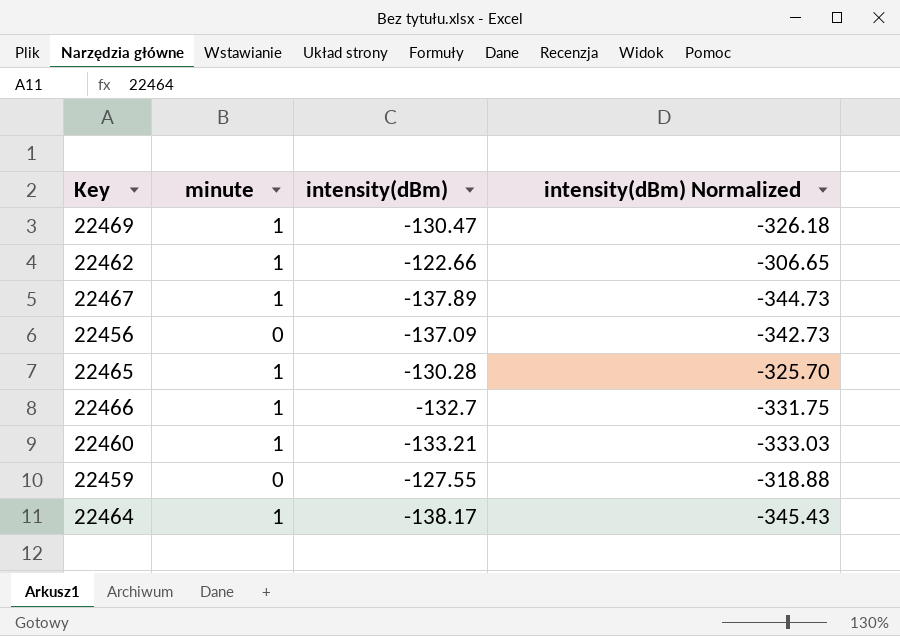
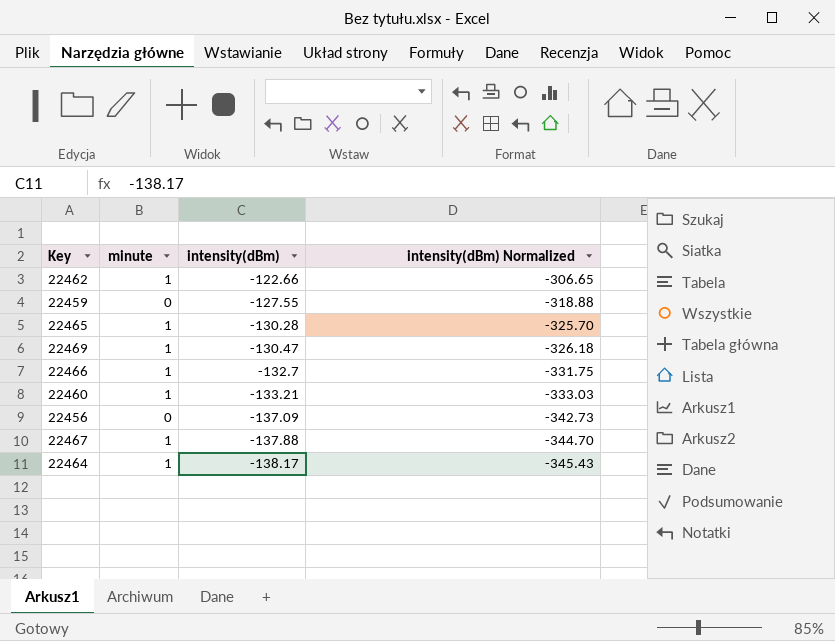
row order: none -> intensity(dBm) descending
22467 | intensity(dBm): -137.89 -> -137.88
22467 | intensity(dBm) Normalized: -344.73 -> -344.70

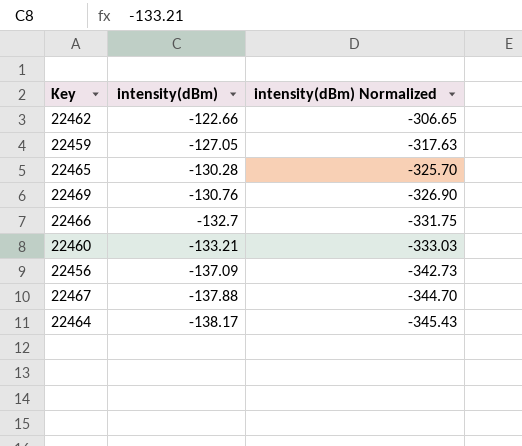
column minute | position: 2 -> none
22459 | intensity(dBm): -127.55 -> -127.05
22459 | intensity(dBm) Normalized: -318.88 -> -317.63
22469 | intensity(dBm): -130.47 -> -130.76
22469 | intensity(dBm) Normalized: -326.18 -> -326.90

